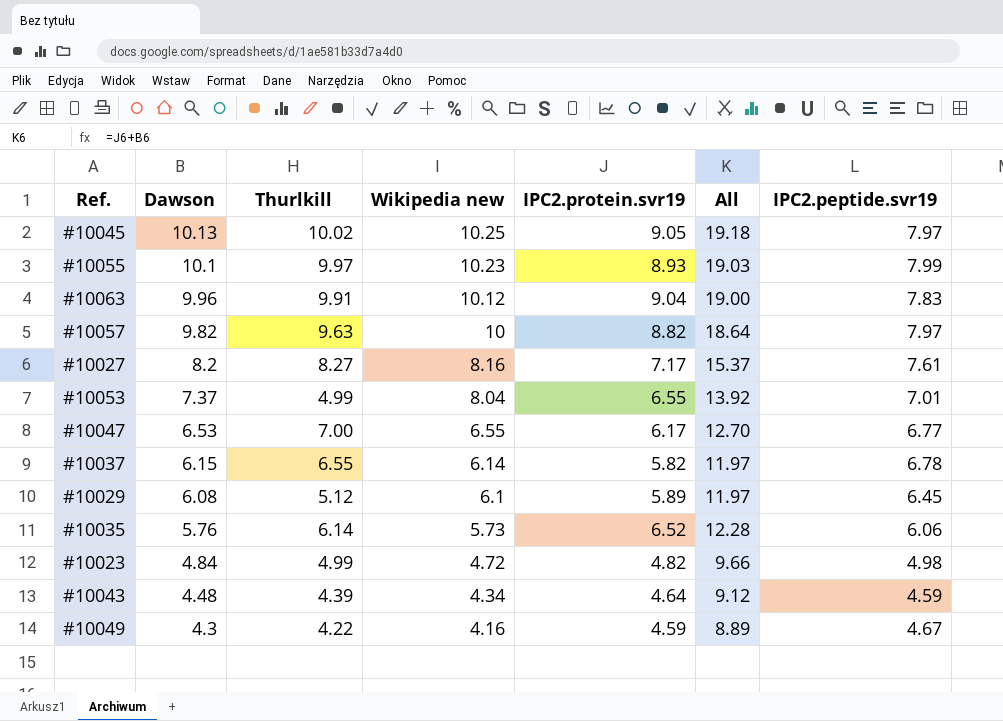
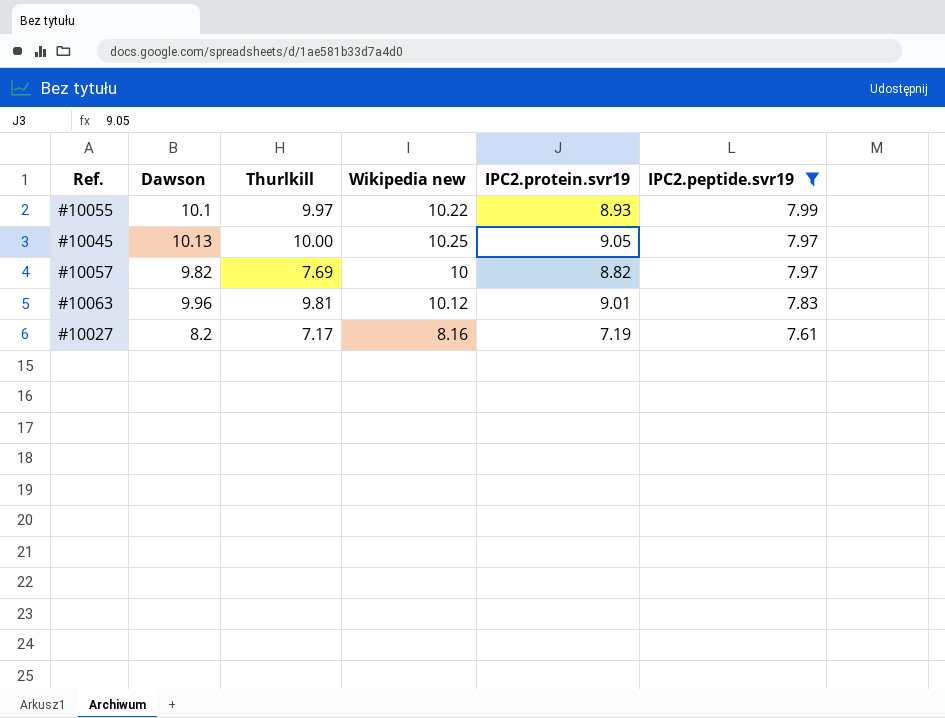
filter: none -> IPC2.peptide.svr19 >= 7.61
row order: Dawson descending -> IPC2.peptide.svr19 descending
column All | formula: [Dawson] + [IPC2.protein.svr19] -> none
#10055 | Wikipedia new: 10.23 -> 10.22
#10045 | Thurlkill: 10.02 -> 10.00
#10057 | Thurlkill: 9.63 -> 7.69
#10063 | Thurlkill: 9.91 -> 9.81
#10063 | IPC2.protein.svr19: 9.04 -> 9.01
#10027 | Thurlkill: 8.27 -> 7.17
#10027 | IPC2.protein.svr19: 7.17 -> 7.19

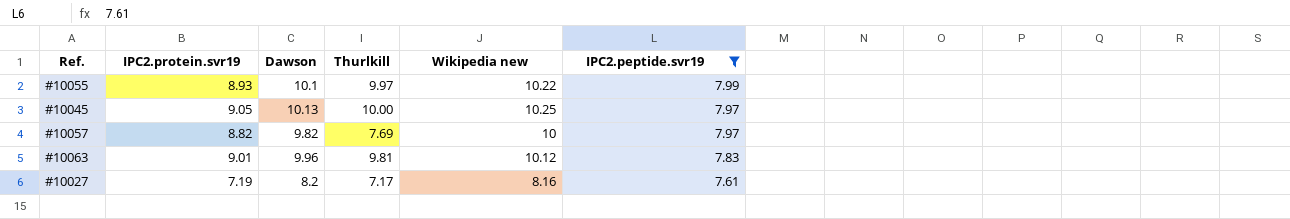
column IPC2.protein.svr19 | position: 5 -> 2

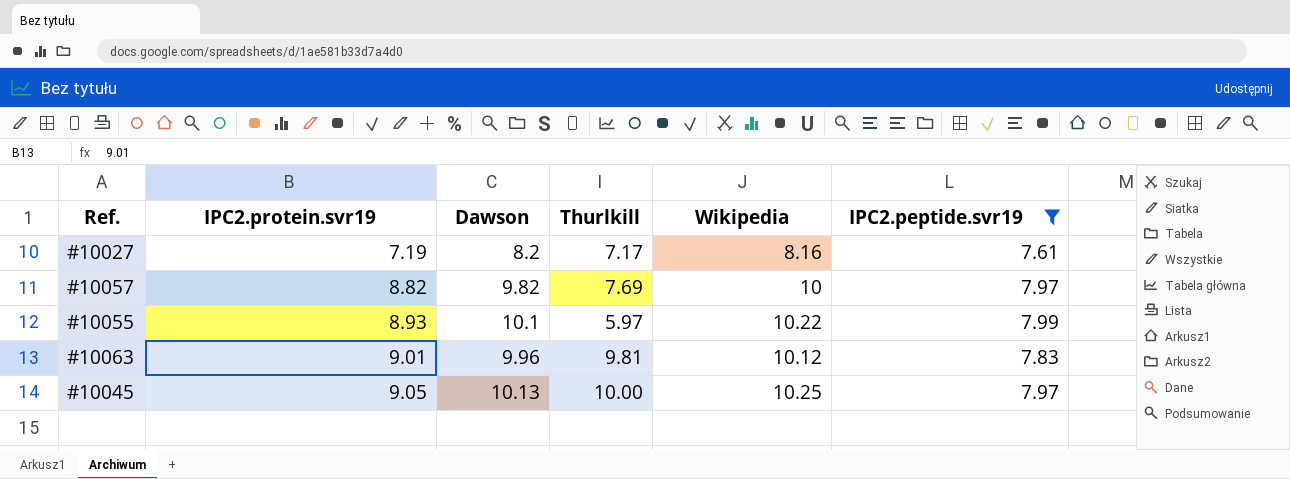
row order: IPC2.peptide.svr19 descending -> IPC2.protein.svr19 ascending
column name: Wikipedia new -> Wikipedia
#10055 | Thurlkill: 9.97 -> 5.97

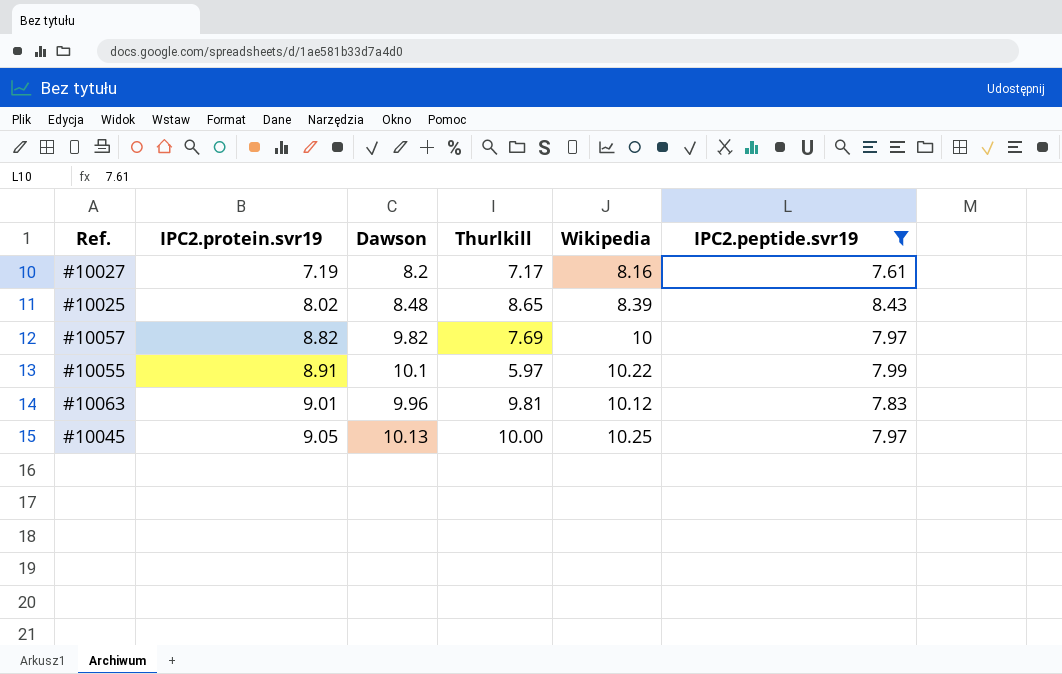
row #10025: none -> 8.02 | 8.48 | 8.65 | 8.39 | 8.43
#10055 | IPC2.protein.svr19: 8.93 -> 8.91

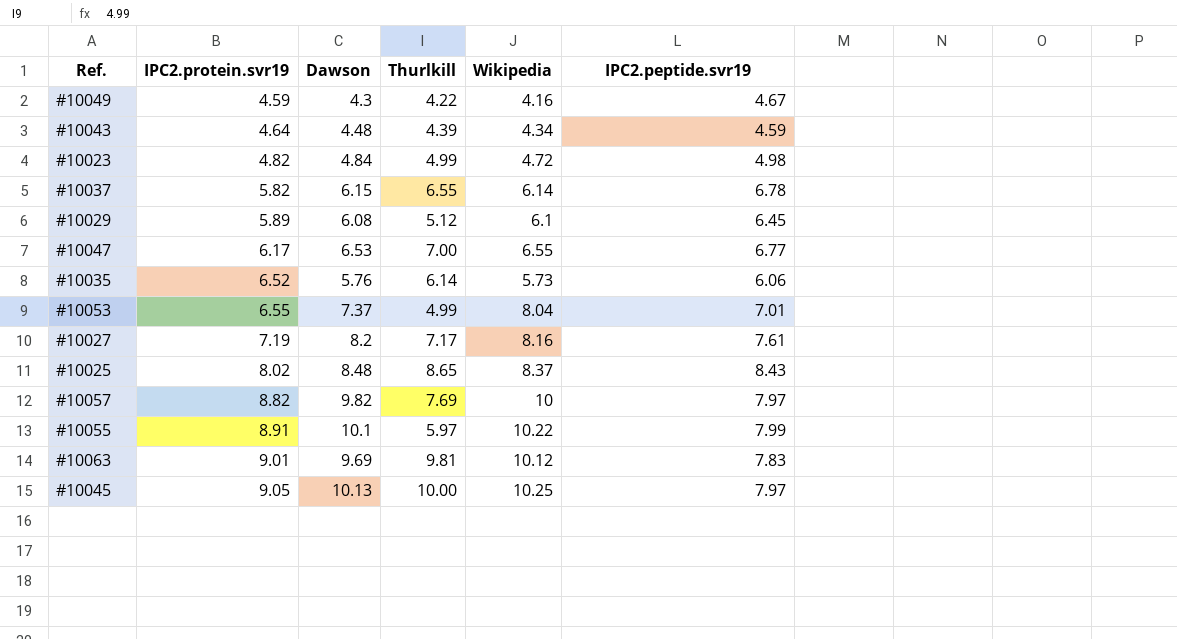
filter: IPC2.peptide.svr19 >= 7.61 -> none
#10025 | Wikipedia: 8.39 -> 8.37
#10063 | Dawson: 9.96 -> 9.69

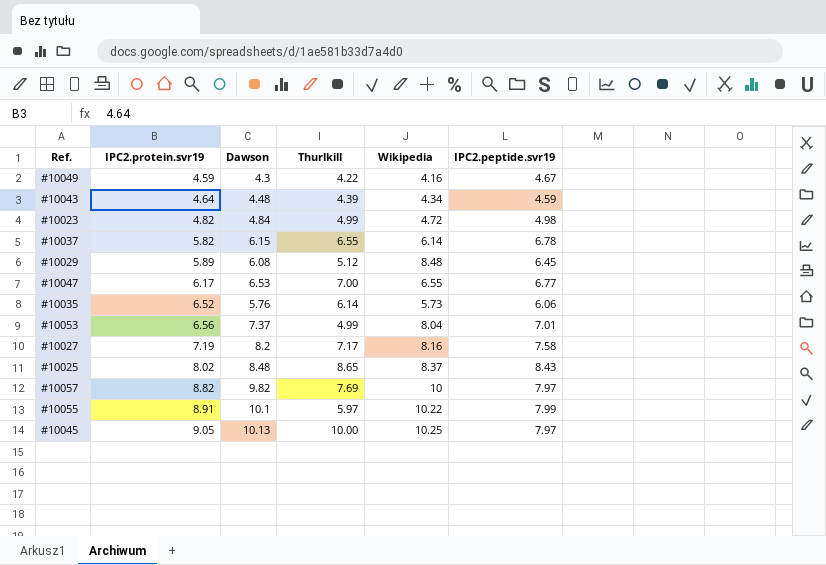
row #10063: 9.01 | 9.69 | 9.81 | 10.12 | 7.83 -> none
#10029 | Wikipedia: 6.1 -> 8.48
#10053 | IPC2.protein.svr19: 6.55 -> 6.56
#10027 | IPC2.peptide.svr19: 7.61 -> 7.58

